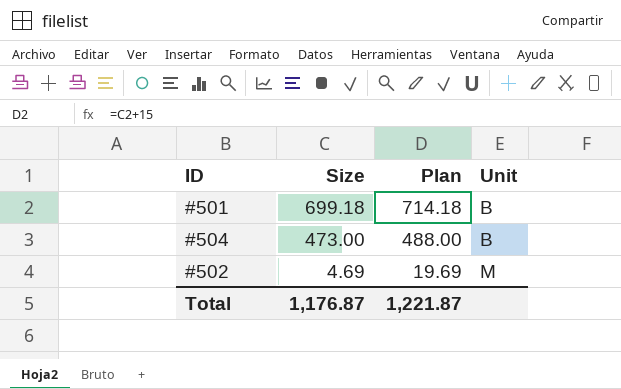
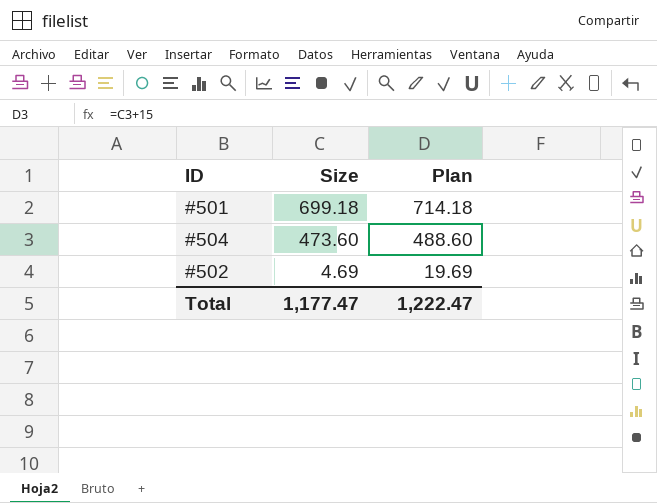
column Unit | position: 4 -> none
#504 | Size: 473.00 -> 473.60
#504 | Plan: 488.00 -> 488.60
Total | Size: 1,176.87 -> 1,177.47
Total | Plan: 1,221.87 -> 1,222.47

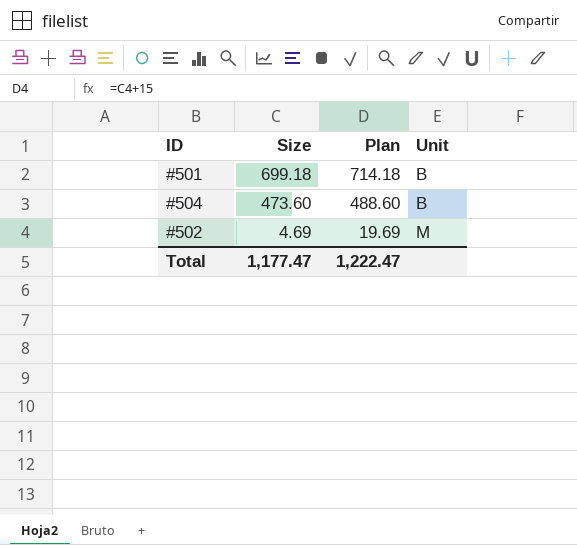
column Unit | position: none -> 4

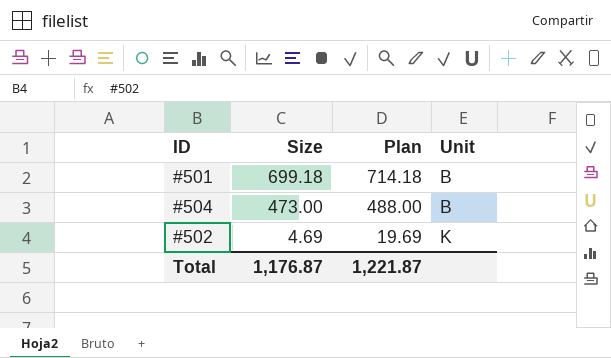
#504 | Size: 473.60 -> 473.00
#504 | Plan: 488.60 -> 488.00
#502 | Unit: M -> K
Total | Size: 1,177.47 -> 1,176.87
Total | Plan: 1,222.47 -> 1,221.87

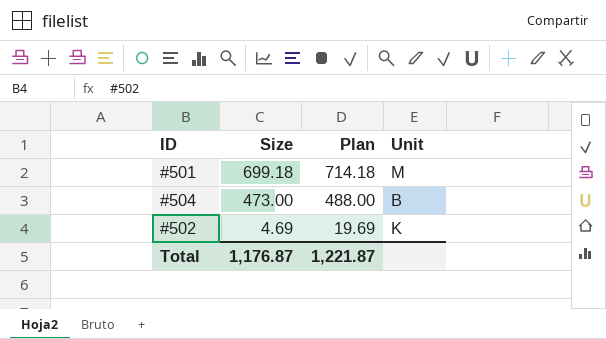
#501 | Unit: B -> M

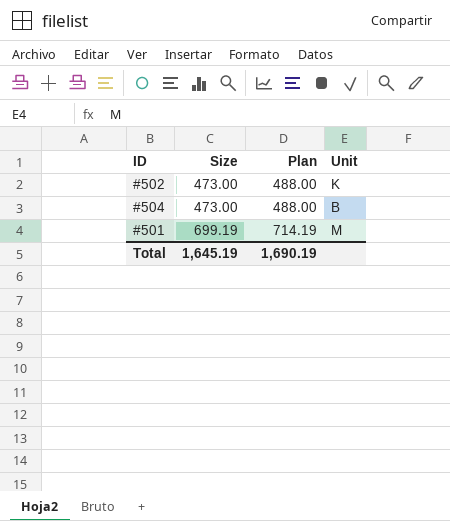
row order: Size descending -> Size ascending
#502 | Size: 4.69 -> 473.00
#502 | Plan: 19.69 -> 488.00
#501 | Size: 699.18 -> 699.19
#501 | Plan: 714.18 -> 714.19
Total | Size: 1,176.87 -> 1,645.19
Total | Plan: 1,221.87 -> 1,690.19

